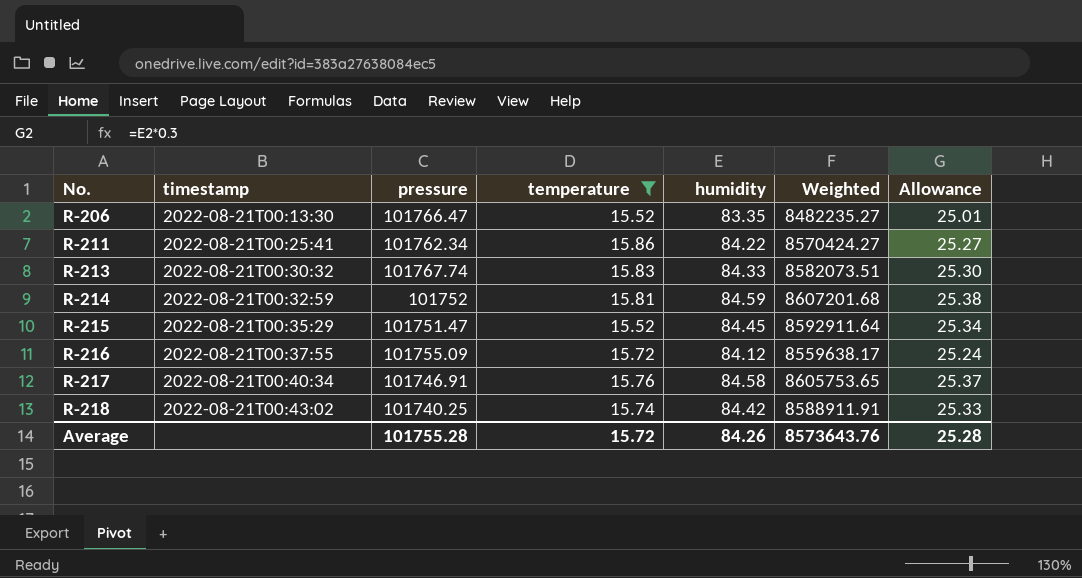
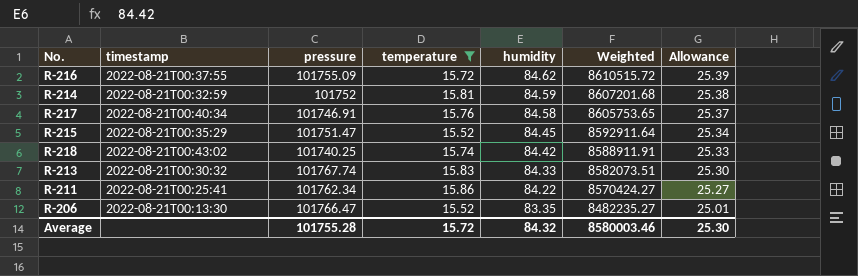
row order: No. ascending -> humidity descending
R-216 | humidity: 84.12 -> 84.62
R-216 | Weighted: 8559638.17 -> 8610515.72
R-216 | Allowance: 25.24 -> 25.39
Average | humidity: 84.26 -> 84.32
Average | Weighted: 8573643.76 -> 8580003.46
Average | Allowance: 25.28 -> 25.30

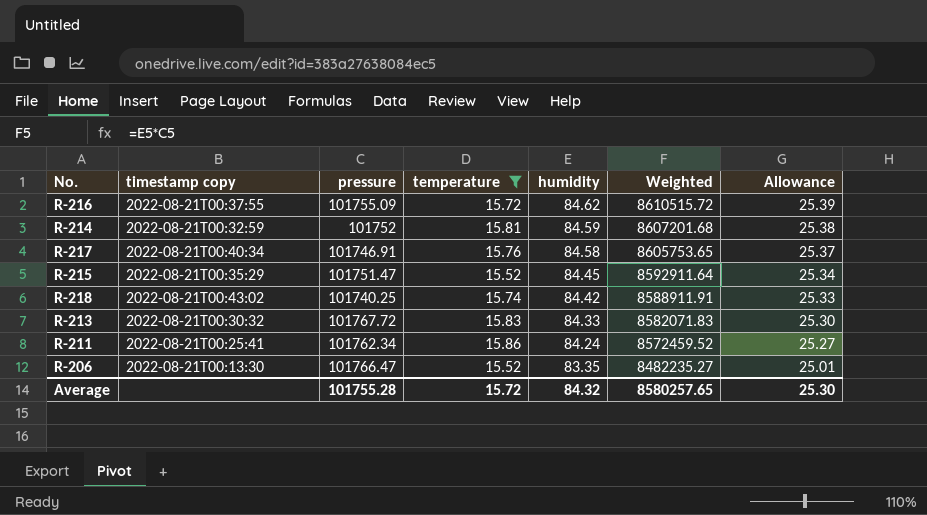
column name: timestamp -> timestamp copy
R-213 | pressure: 101767.74 -> 101767.72
R-213 | Weighted: 8582073.51 -> 8582071.83
R-211 | humidity: 84.22 -> 84.24
R-211 | Weighted: 8570424.27 -> 8572459.52
Average | Weighted: 8580003.46 -> 8580257.65

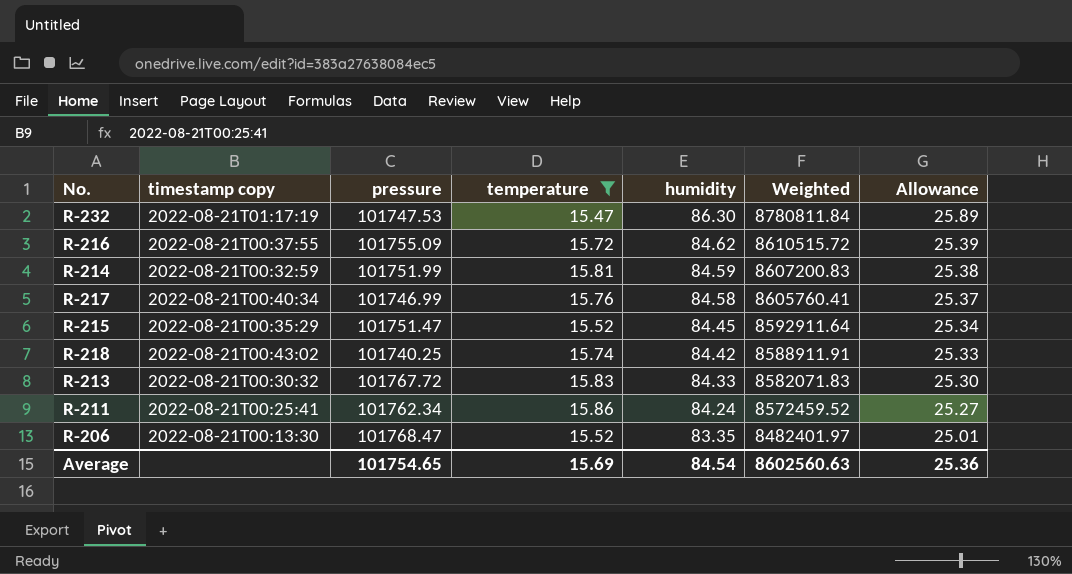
row R-232: none -> 2022-08-21T01:17:19 | 101747.53 | 15.47 | 86.30 | 8780811.84 | 25.89
R-214 | pressure: 101752 -> 101751.99
R-214 | Weighted: 8607201.68 -> 8607200.83
R-217 | pressure: 101746.91 -> 101746.99
R-217 | Weighted: 8605753.65 -> 8605760.41
R-206 | pressure: 101766.47 -> 101768.47
R-206 | Weighted: 8482235.27 -> 8482401.97
Average | pressure: 101755.28 -> 101754.65
Average | temperature: 15.72 -> 15.69
Average | humidity: 84.32 -> 84.54
Average | Weighted: 8580257.65 -> 8602560.63
Average | Allowance: 25.30 -> 25.36

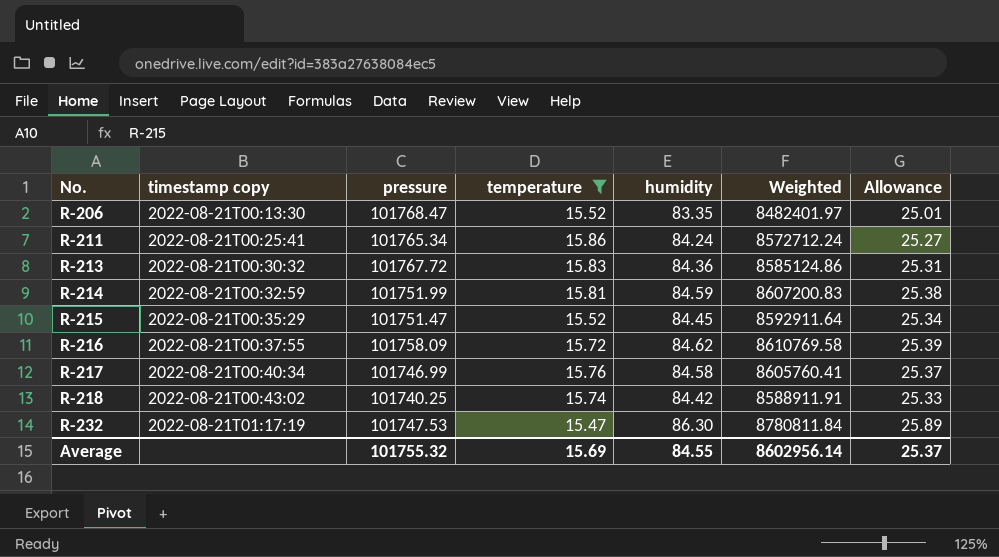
row order: humidity descending -> No. ascending
R-211 | pressure: 101762.34 -> 101765.34
R-211 | Weighted: 8572459.52 -> 8572712.24
R-213 | humidity: 84.33 -> 84.36
R-213 | Weighted: 8582071.83 -> 8585124.86
R-213 | Allowance: 25.30 -> 25.31
R-216 | pressure: 101755.09 -> 101758.09
R-216 | Weighted: 8610515.72 -> 8610769.58
Average | pressure: 101754.65 -> 101755.32
Average | humidity: 84.54 -> 84.55
Average | Weighted: 8602560.63 -> 8602956.14
Average | Allowance: 25.36 -> 25.37

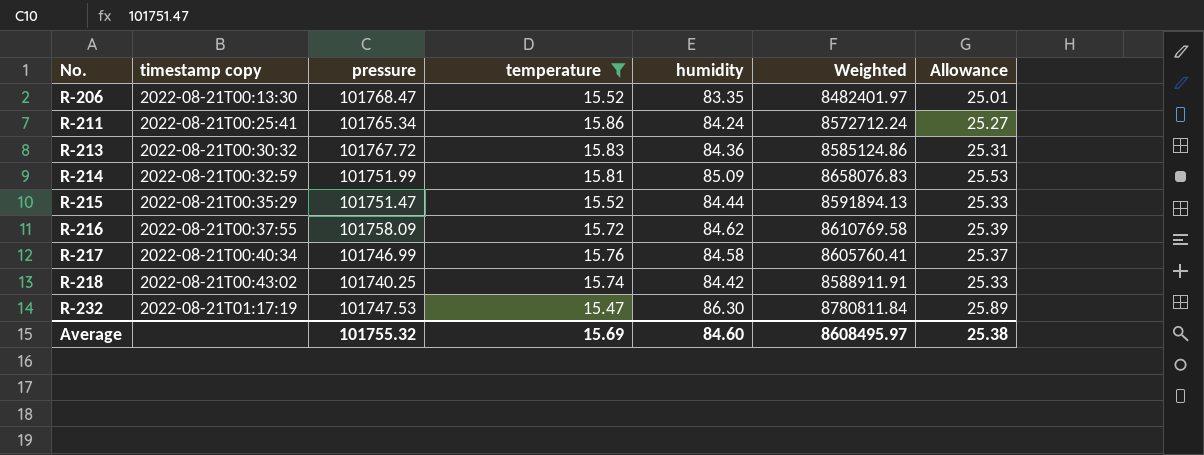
R-214 | humidity: 84.59 -> 85.09
R-214 | Weighted: 8607200.83 -> 8658076.83
R-214 | Allowance: 25.38 -> 25.53
R-215 | humidity: 84.45 -> 84.44
R-215 | Weighted: 8592911.64 -> 8591894.13
R-215 | Allowance: 25.34 -> 25.33
Average | humidity: 84.55 -> 84.60
Average | Weighted: 8602956.14 -> 8608495.97
Average | Allowance: 25.37 -> 25.38

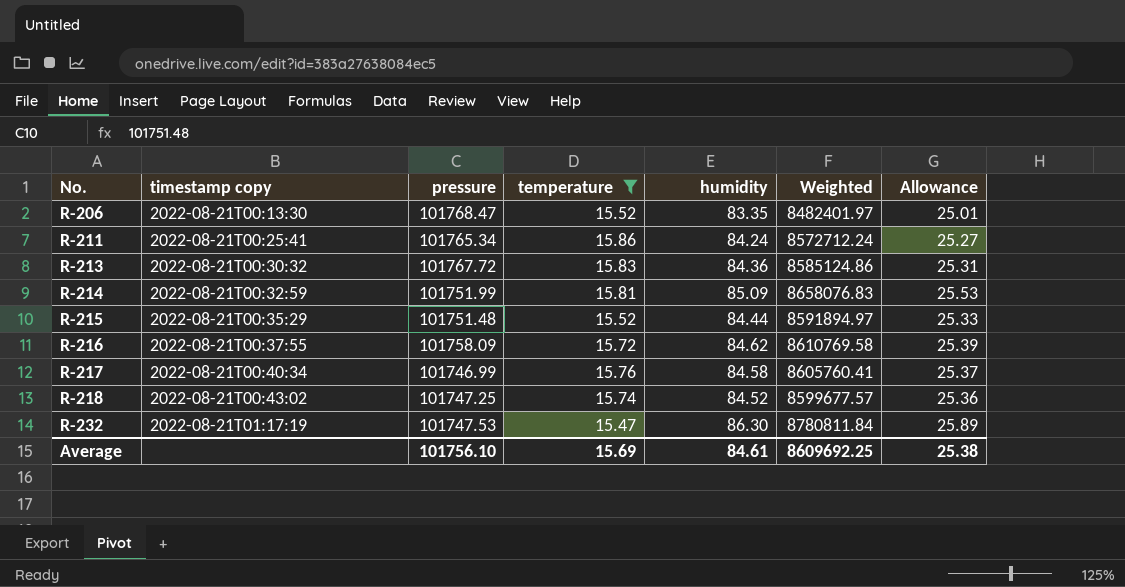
R-215 | pressure: 101751.47 -> 101751.48
R-215 | Weighted: 8591894.13 -> 8591894.97
R-218 | pressure: 101740.25 -> 101747.25
R-218 | humidity: 84.42 -> 84.52
R-218 | Weighted: 8588911.91 -> 8599677.57
R-218 | Allowance: 25.33 -> 25.36
Average | pressure: 101755.32 -> 101756.10
Average | humidity: 84.60 -> 84.61
Average | Weighted: 8608495.97 -> 8609692.25

